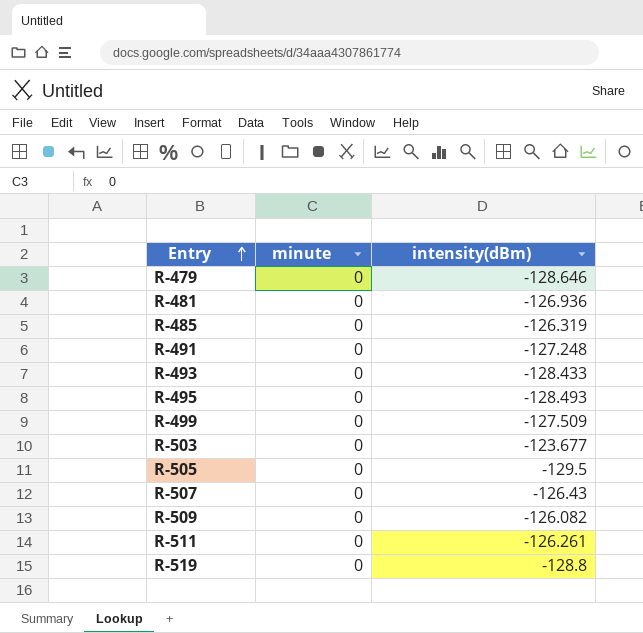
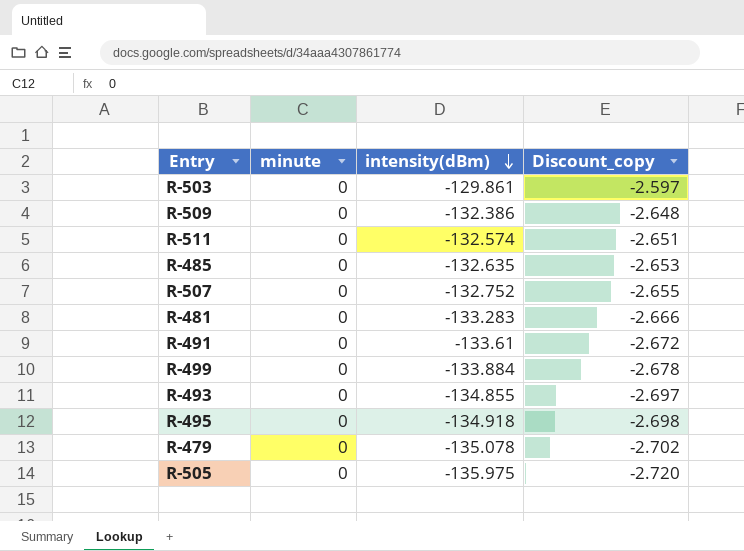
row order: Entry ascending -> intensity(dBm) descending
column Discount_copy | formula: none -> [intensity(dBm)] * 0.02
row R-519: 0 | -128.8 -> none
R-503 | intensity(dBm): -123.677 -> -129.861
R-509 | intensity(dBm): -126.082 -> -132.386
R-511 | intensity(dBm): -126.261 -> -132.574
R-485 | intensity(dBm): -126.319 -> -132.635
R-507 | intensity(dBm): -126.43 -> -132.752
R-481 | intensity(dBm): -126.936 -> -133.283
R-491 | intensity(dBm): -127.248 -> -133.61
R-499 | intensity(dBm): -127.509 -> -133.884
R-493 | intensity(dBm): -128.433 -> -134.855
R-495 | intensity(dBm): -128.493 -> -134.918
R-479 | intensity(dBm): -128.646 -> -135.078
R-505 | intensity(dBm): -129.5 -> -135.975

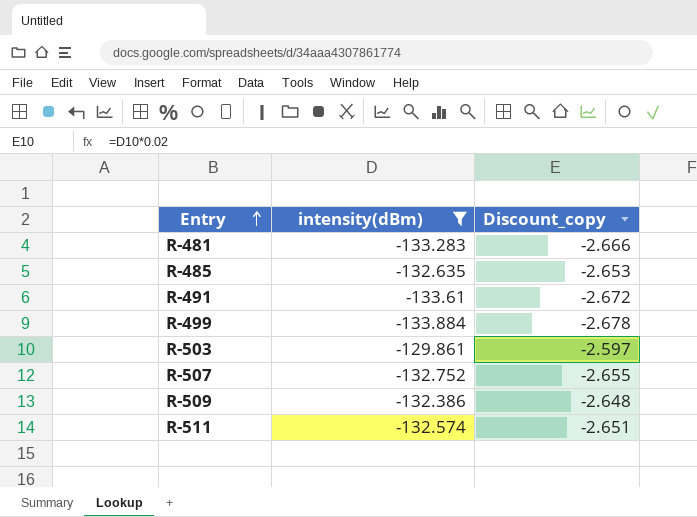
filter: none -> intensity(dBm) >= -133.884
row order: intensity(dBm) descending -> Entry ascending
column minute | position: 2 -> none

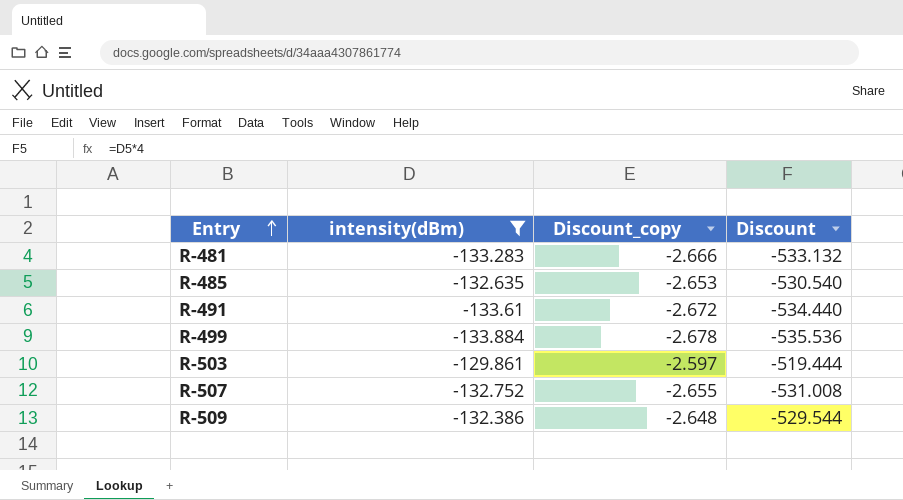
column Discount | formula: none -> [intensity(dBm)] * 4
row R-511: -132.574 | -2.651 -> none

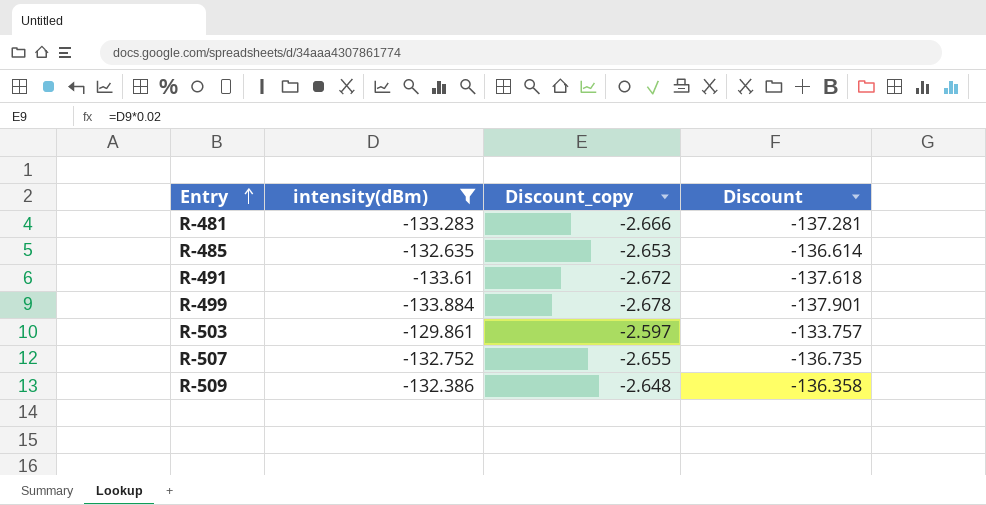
column Discount | formula: [intensity(dBm)] * 4 -> [intensity(dBm)] * 1.03

